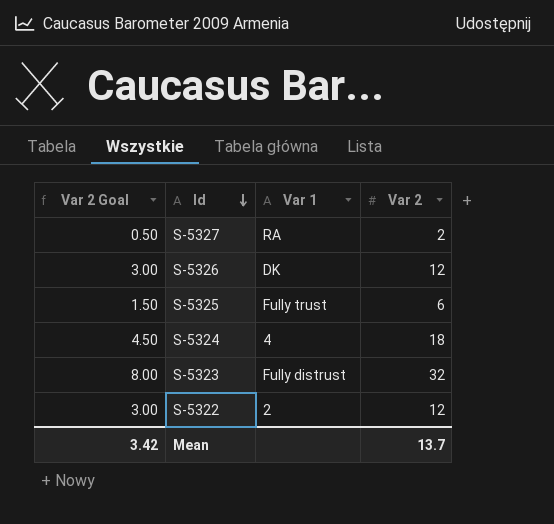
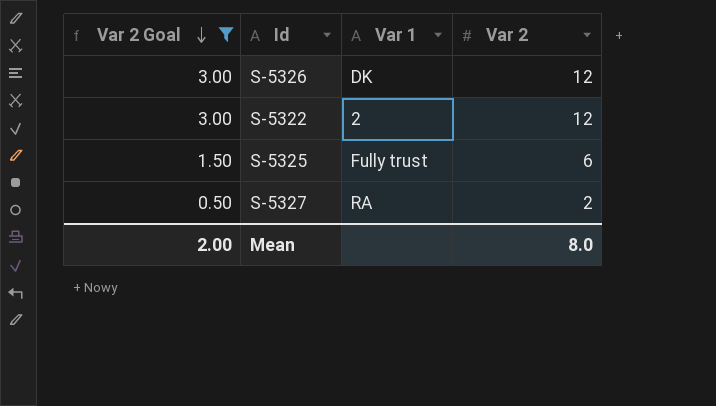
filter: none -> Var 2 Goal <= 3.00
row order: Id descending -> Var 2 Goal descending
Mean | Var 2 Goal: 3.42 -> 2.00
Mean | Var 2: 13.7 -> 8.0

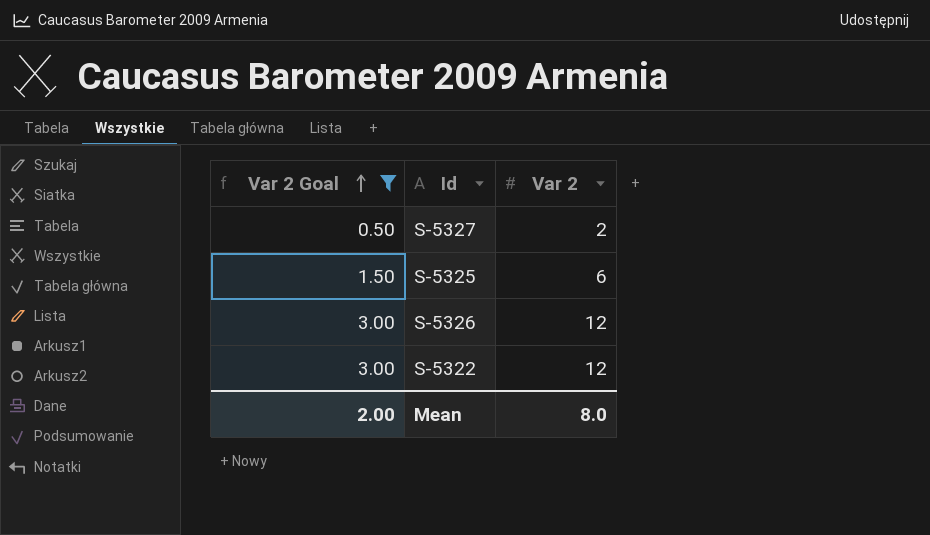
row order: Var 2 Goal descending -> Var 2 Goal ascending
column Var 1 | position: 3 -> none

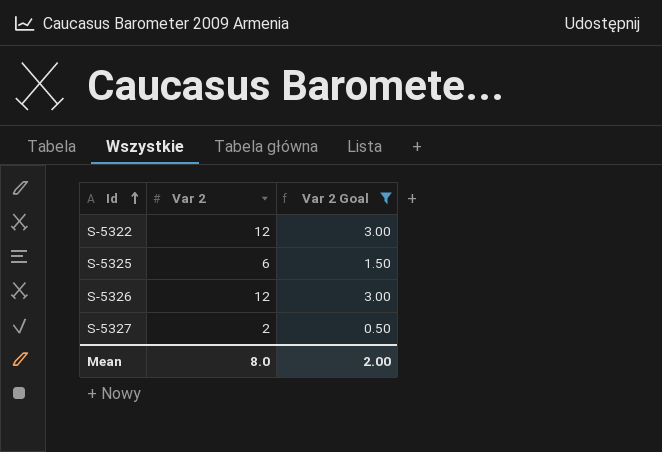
row order: Var 2 Goal ascending -> Id ascending
column Var 2 Goal | position: 1 -> 3

